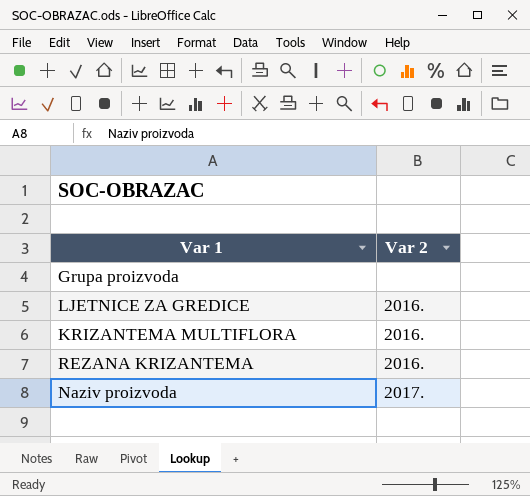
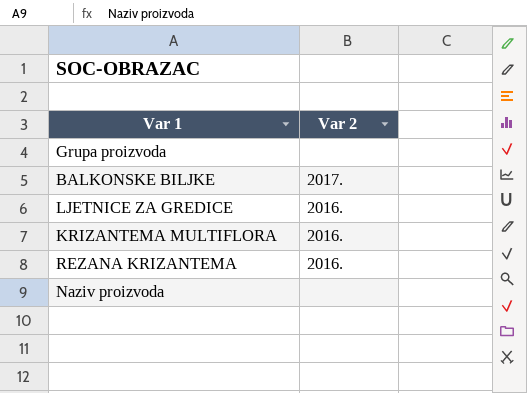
row BALKONSKE BILJKE: none -> 2017.
Naziv proizvoda | Var 2: 2017. -> none

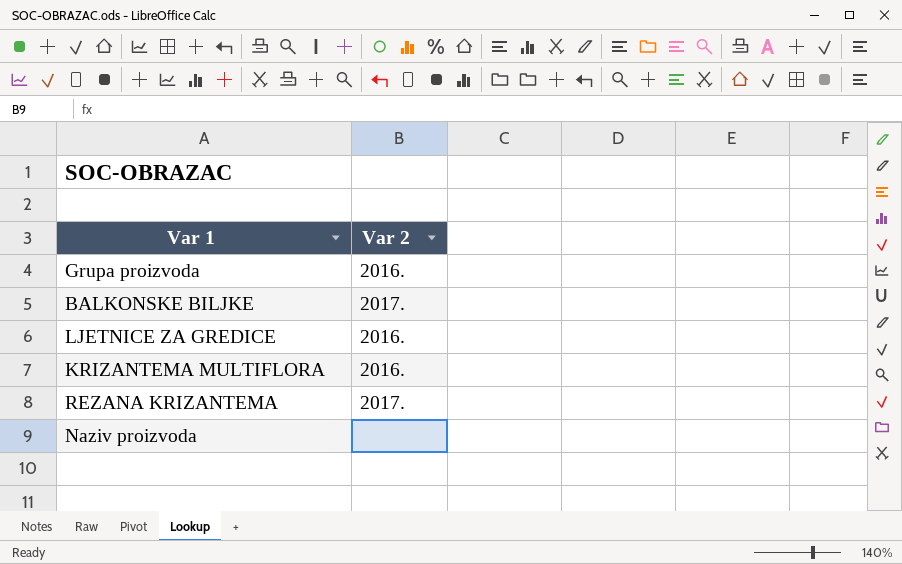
Grupa proizvoda | Var 2: none -> 2016.
REZANA KRIZANTEMA | Var 2: 2016. -> 2017.

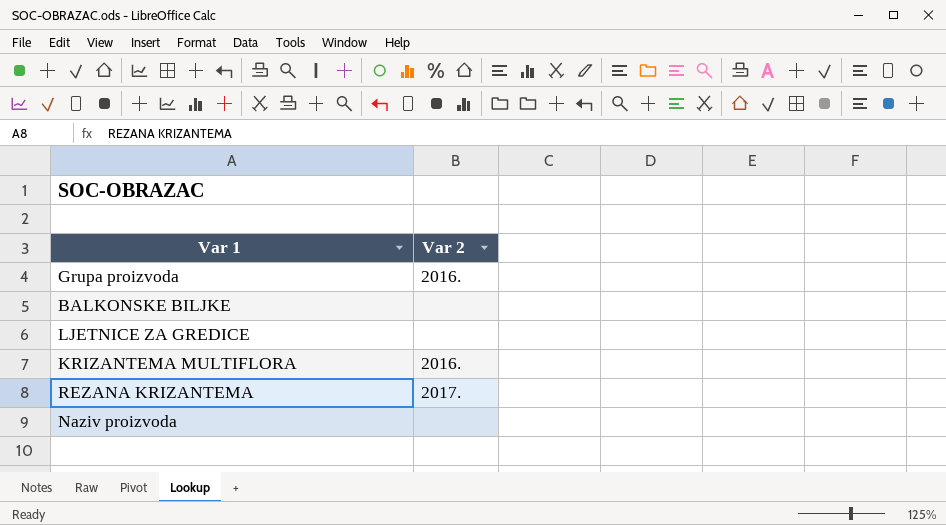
BALKONSKE BILJKE | Var 2: 2017. -> none
LJETNICE ZA GREDICE | Var 2: 2016. -> none

